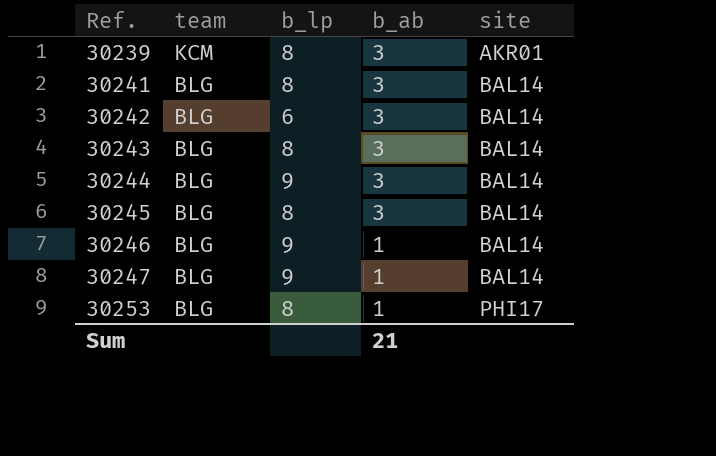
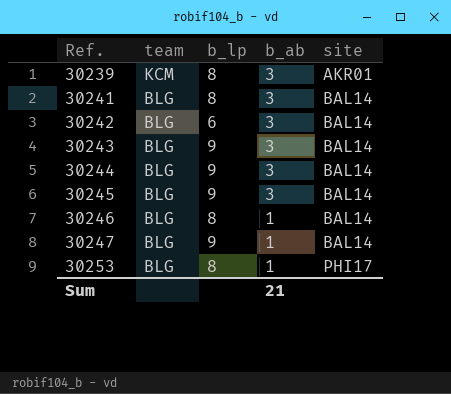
30243 | b_lp: 8 -> 9
30245 | b_lp: 8 -> 9
30246 | b_lp: 9 -> 8

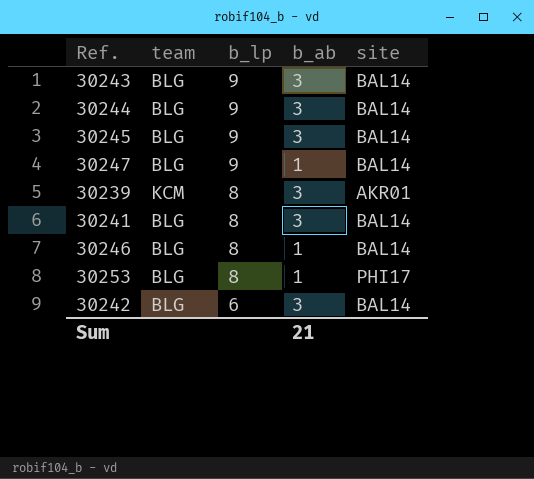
row order: Ref. ascending -> b_lp descending

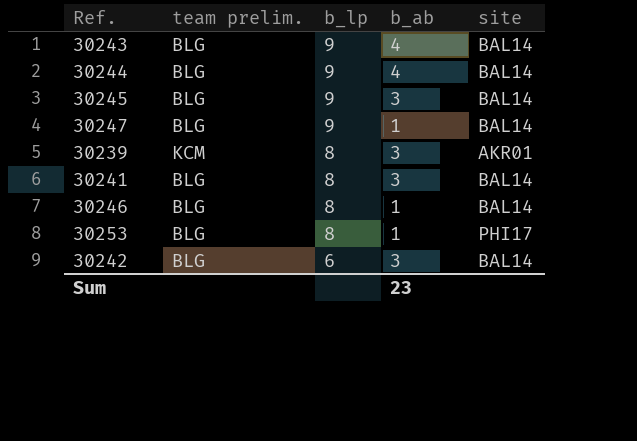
column name: team -> team prelim.
30243 | b_ab: 3 -> 4
30244 | b_ab: 3 -> 4
Sum | b_ab: 21 -> 23

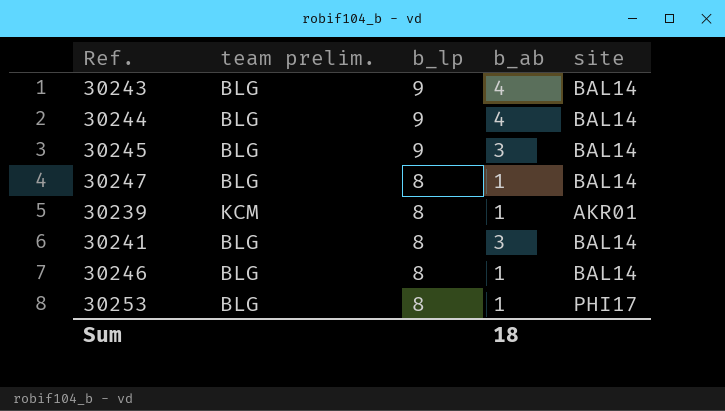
row 30242: BLG | 6 | 3 | BAL14 -> none
30247 | b_lp: 9 -> 8
30239 | b_ab: 3 -> 1
Sum | b_ab: 23 -> 18

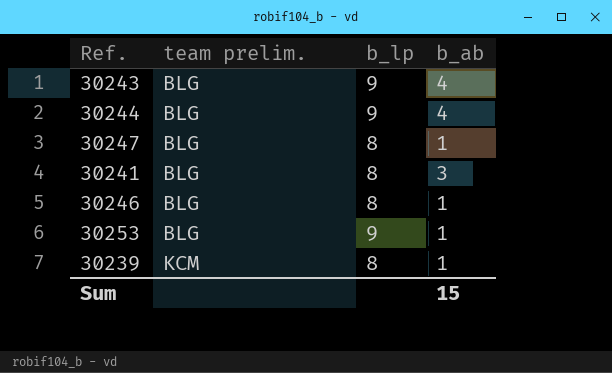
row order: b_lp descending -> team prelim. ascending
column site | position: 5 -> none
row 30245: BLG | 9 | 3 | BAL14 -> none
30253 | b_lp: 8 -> 9
Sum | b_ab: 18 -> 15

